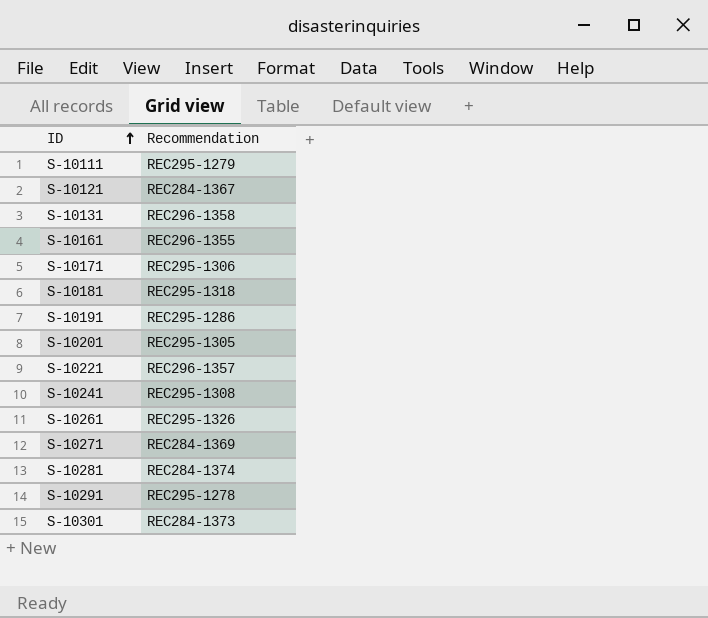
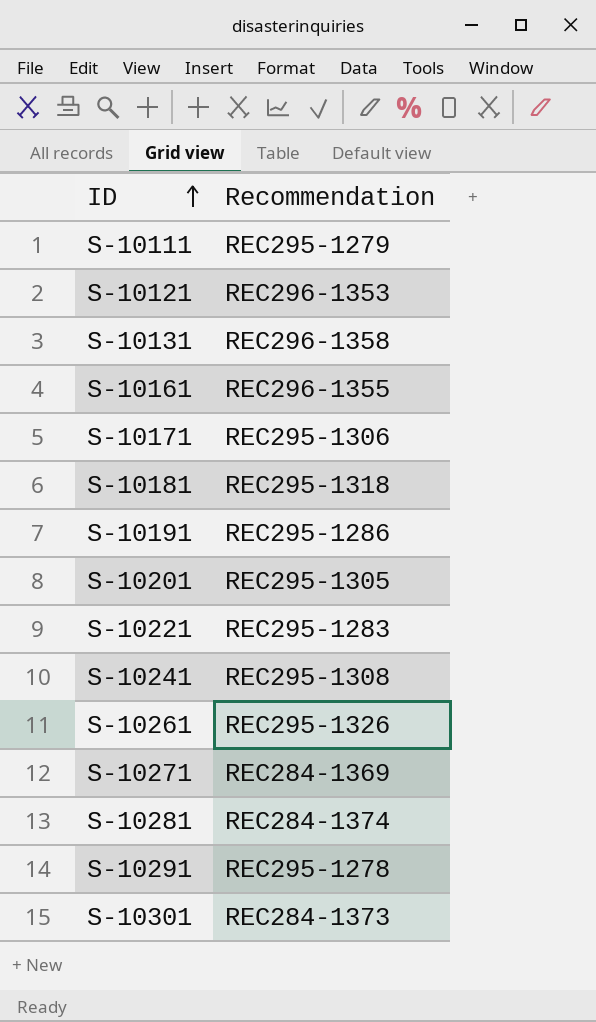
S-10121 | Recommendation: REC284-1367 -> REC296-1353
S-10221 | Recommendation: REC296-1357 -> REC295-1283

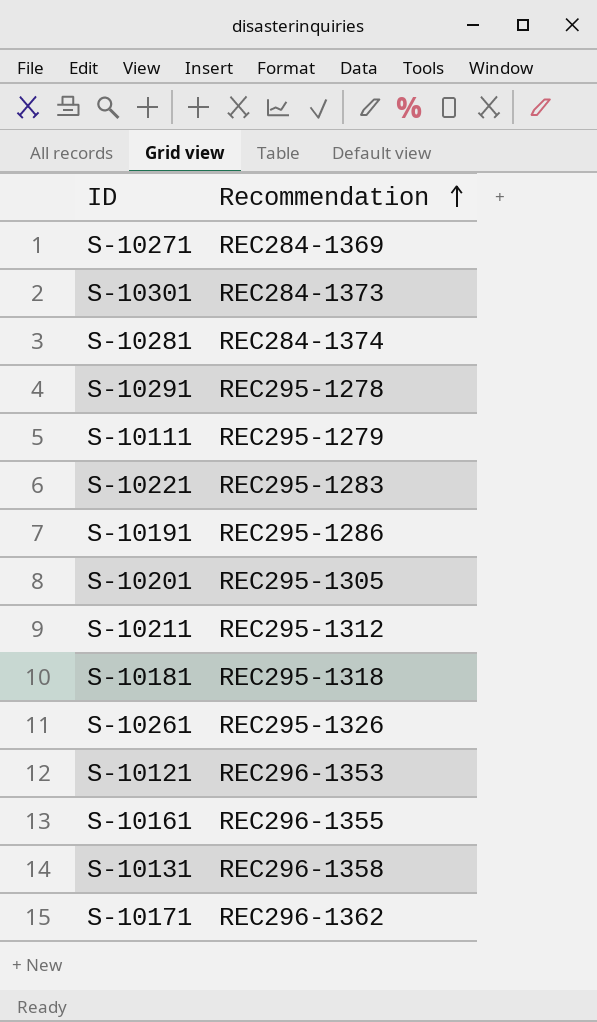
row order: ID ascending -> Recommendation ascending
row S-10241: REC295-1308 -> none
row S-10211: none -> REC295-1312
S-10171 | Recommendation: REC295-1306 -> REC296-1362

